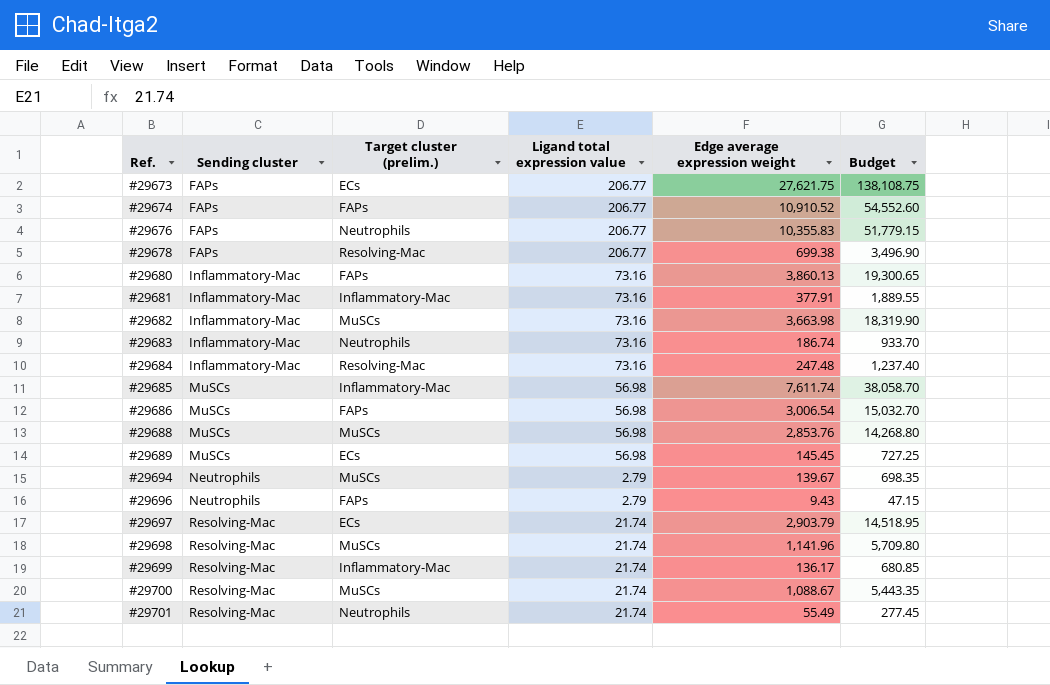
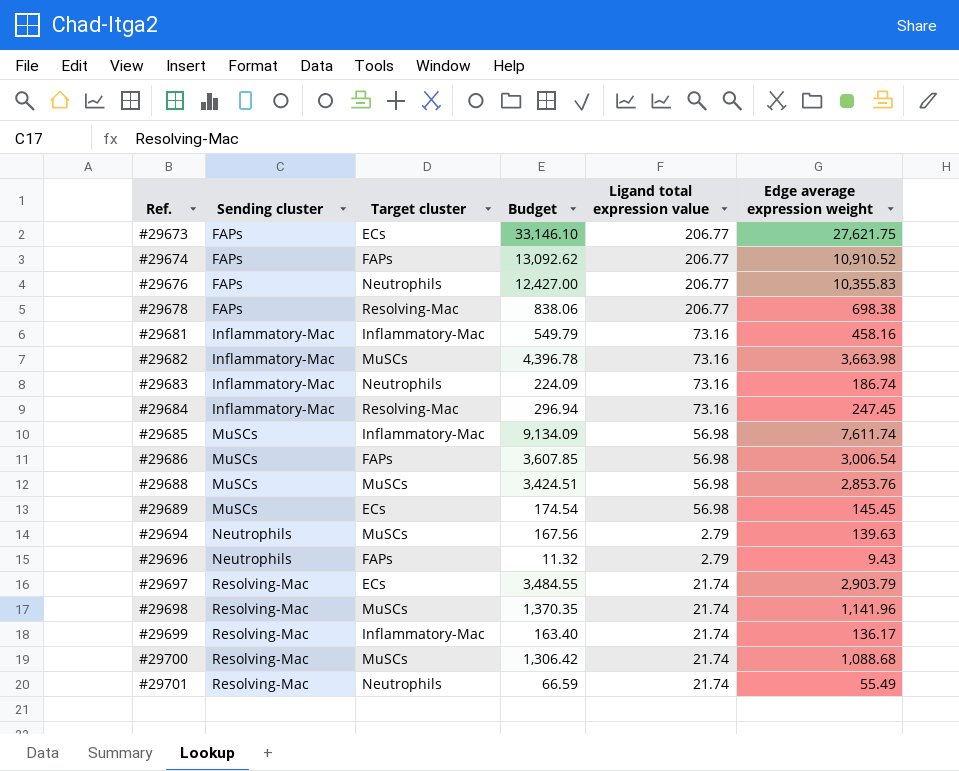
column name: Target cluster (prelim.) -> Target cluster
column Budget | formula: [Edge average expression weight] * 5 -> [Edge average expression weight] * 1.2
column Budget | position: 6 -> 4
row #29680: Inflammatory-Mac | FAPs | 73.16 | 3,860.13 | 19,300.65 -> none
#29678 | Edge average expression weight: 699.38 -> 698.38
#29681 | Edge average expression weight: 377.91 -> 458.16
#29684 | Edge average expression weight: 247.48 -> 247.45
#29694 | Edge average expression weight: 139.67 -> 139.63
#29700 | Edge average expression weight: 1,088.67 -> 1,088.68

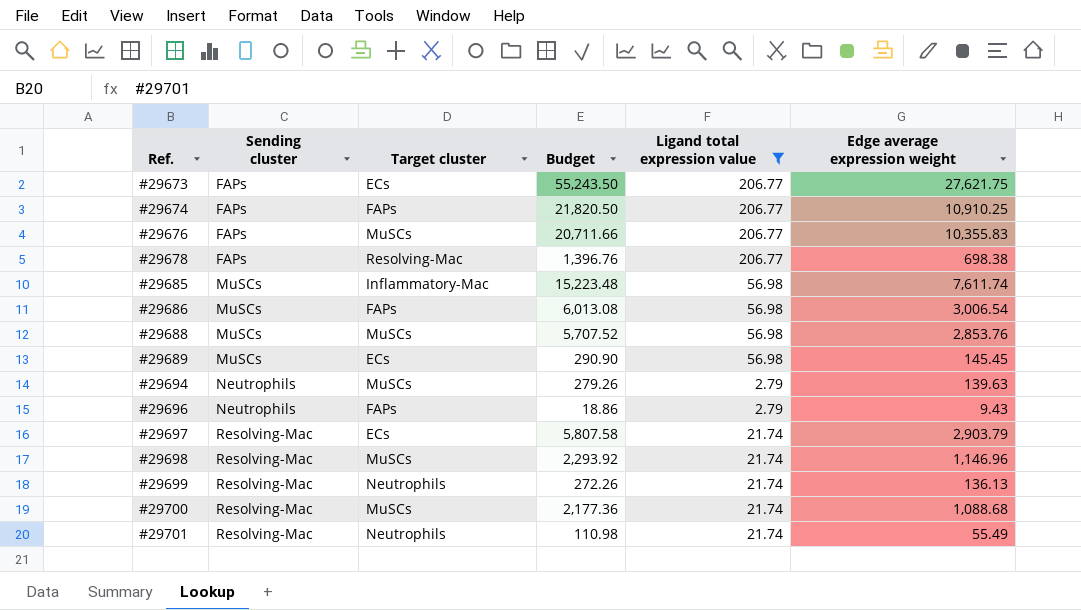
filter: none -> Ligand total expression value != 73.16
column Budget | formula: [Edge average expression weight] * 1.2 -> [Edge average expression weight] * 2
#29674 | Edge average expression weight: 10,910.52 -> 10,910.25
#29676 | Target cluster: Neutrophils -> MuSCs
#29698 | Edge average expression weight: 1,141.96 -> 1,146.96
#29699 | Target cluster: Inflammatory-Mac -> Neutrophils
#29699 | Edge average expression weight: 136.17 -> 136.13

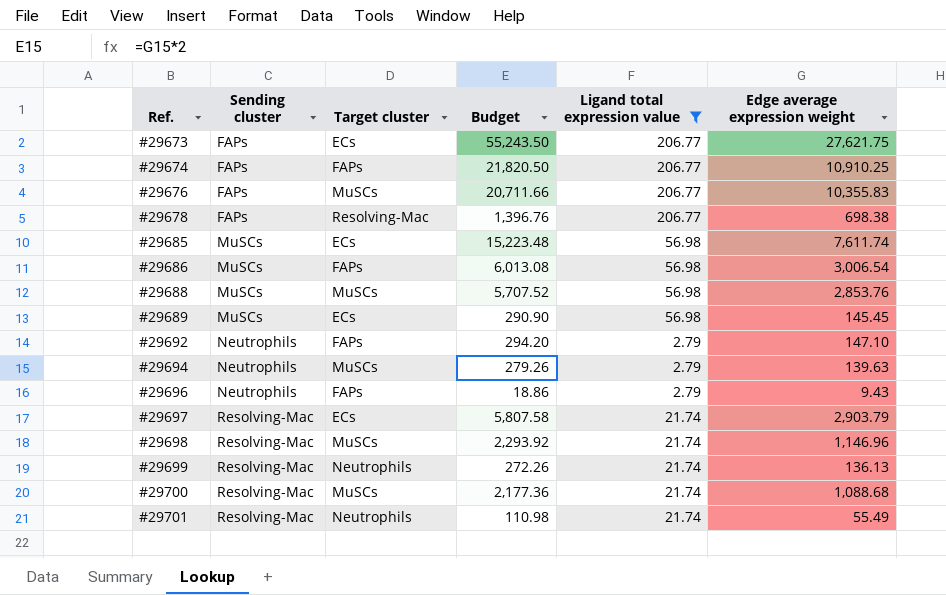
#29685 | Target cluster: Inflammatory-Mac -> ECs
row #29692: none -> Neutrophils | FAPs | 294.20 | 2.79 | 147.10

